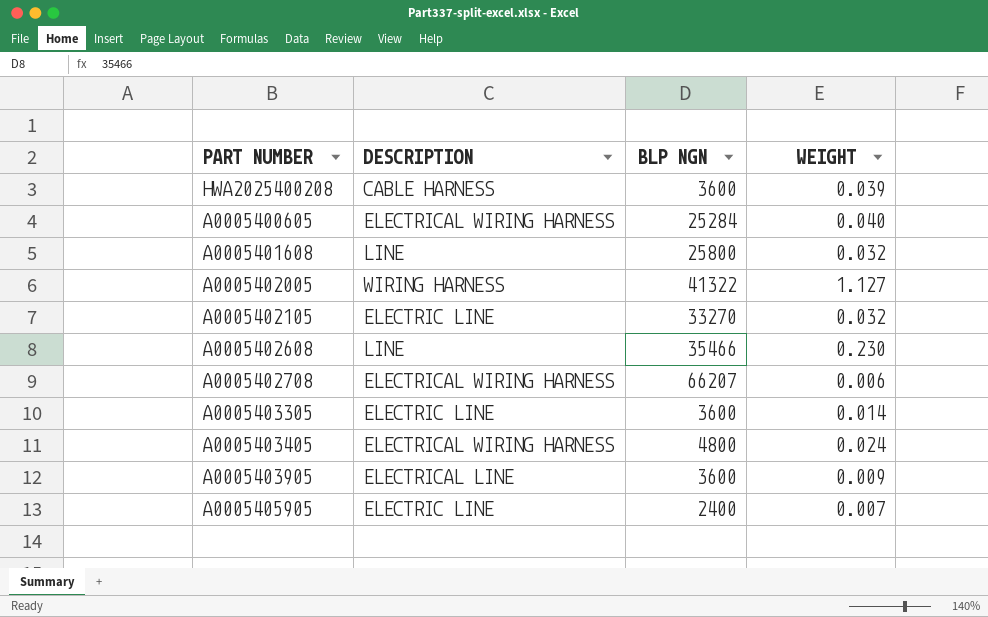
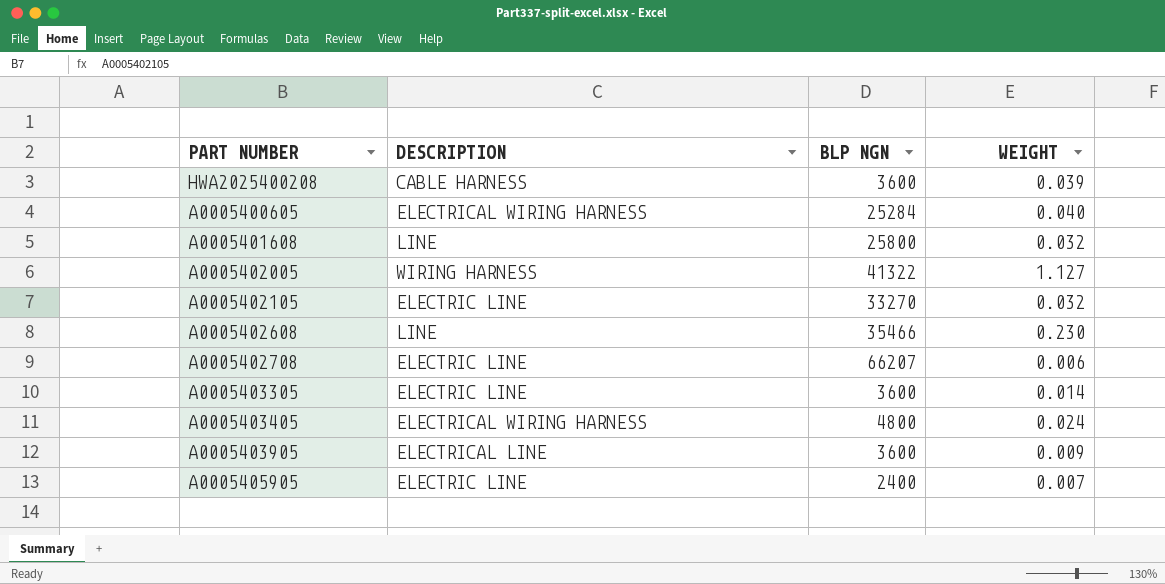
A0005402708 | DESCRIPTION: ELECTRICAL WIRING HARNESS -> ELECTRIC LINE

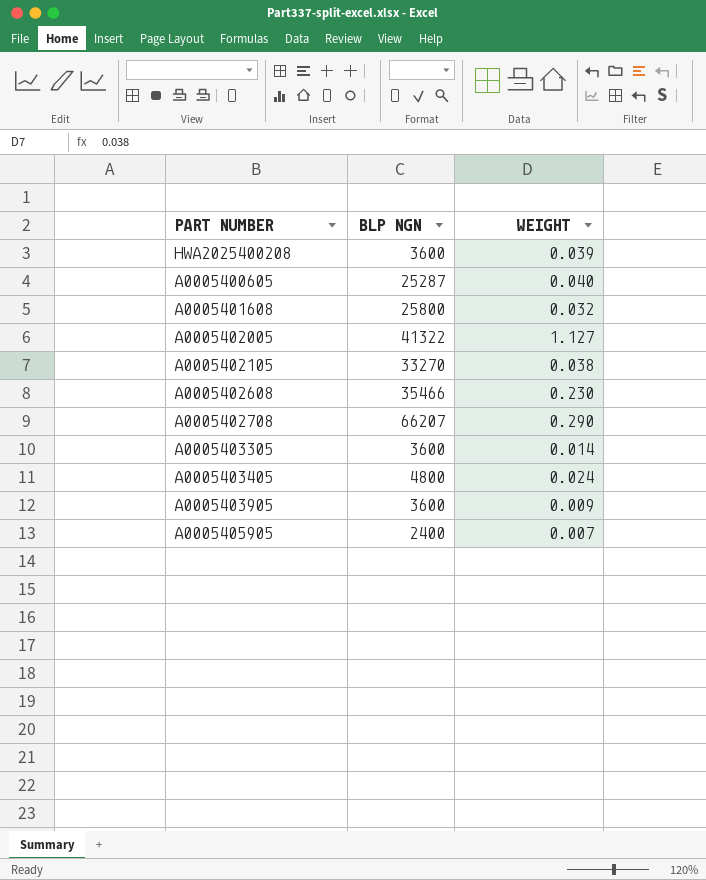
column DESCRIPTION | position: 2 -> none
A0005400605 | BLP NGN: 25284 -> 25287
A0005402105 | WEIGHT: 0.032 -> 0.038
A0005402708 | WEIGHT: 0.006 -> 0.290

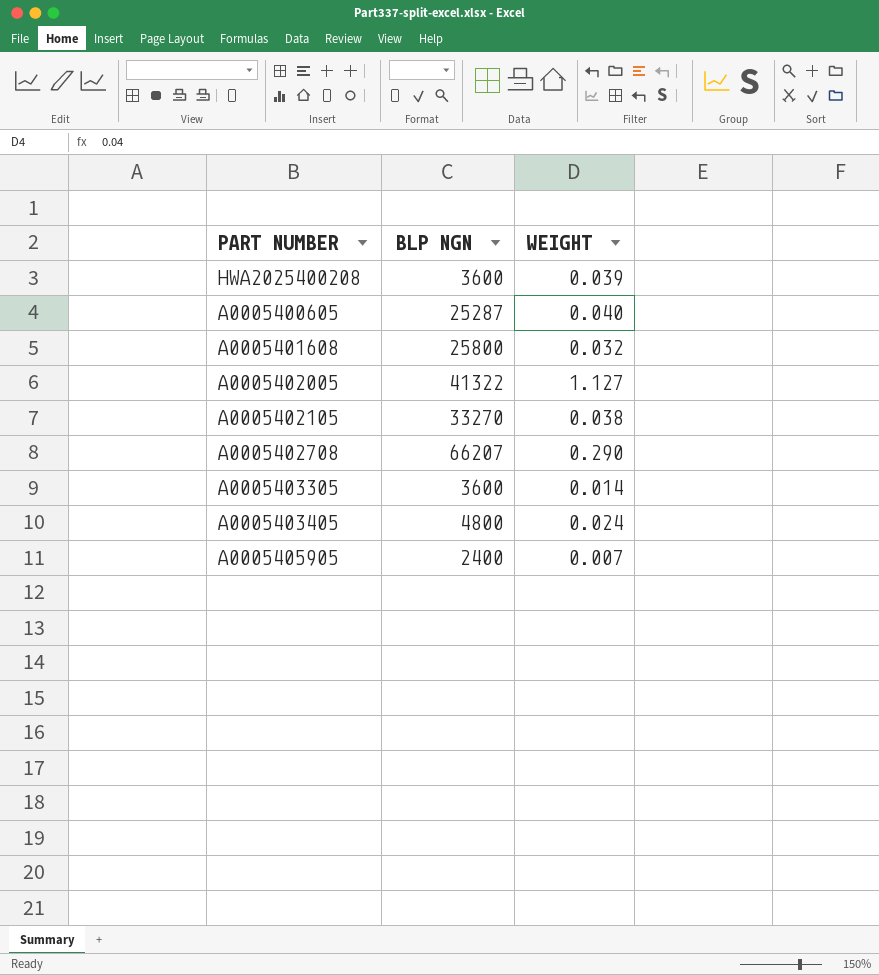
row A0005402608: 35466 | 0.230 -> none
row A0005403905: 3600 | 0.009 -> none

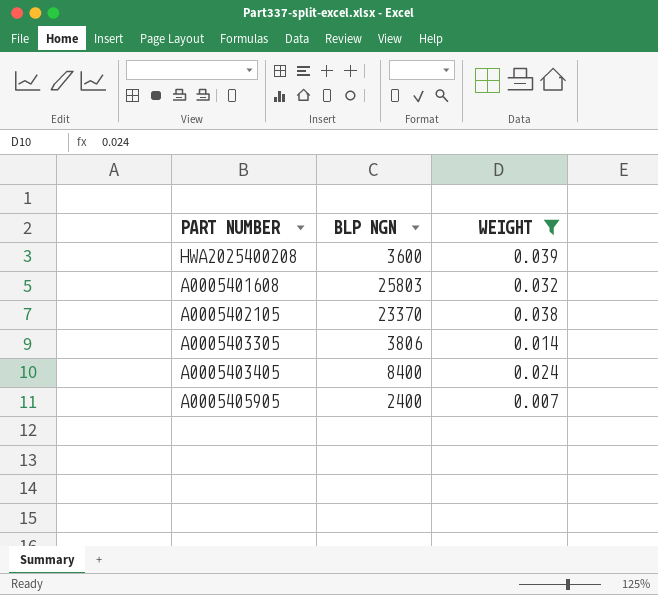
filter: none -> WEIGHT <= 0.039
A0005401608 | BLP NGN: 25800 -> 25803
A0005402105 | BLP NGN: 33270 -> 23370
A0005403305 | BLP NGN: 3600 -> 3806
A0005403405 | BLP NGN: 4800 -> 8400

